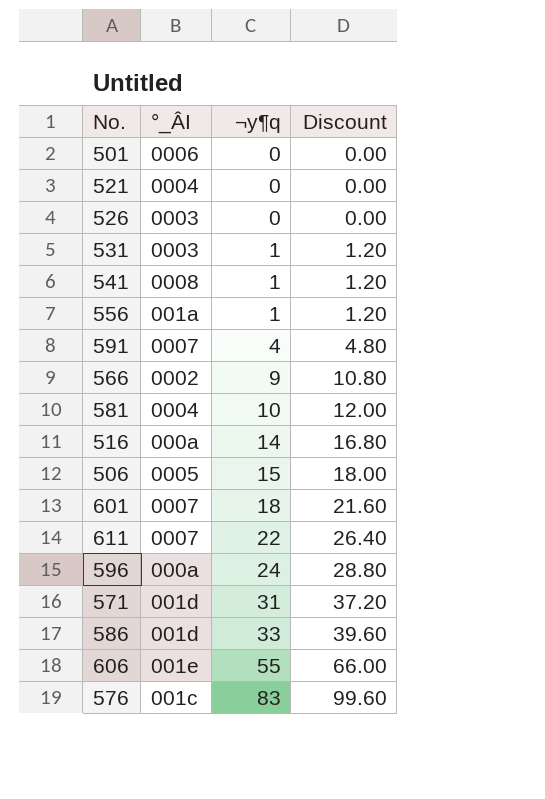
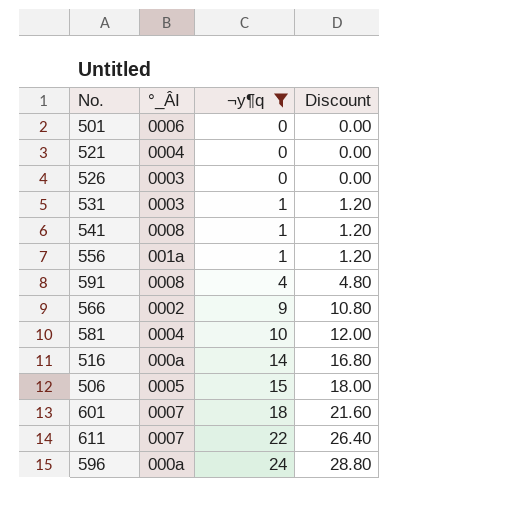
filter: none -> ¬y¶q <= 24
591 | °_ÂI: 0007 -> 0008

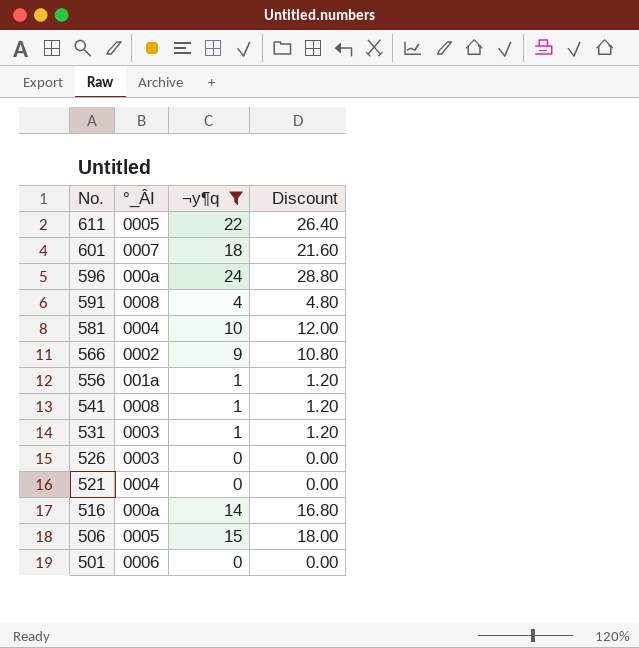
row order: ¬y¶q ascending -> No. descending
611 | °_ÂI: 0007 -> 0005

